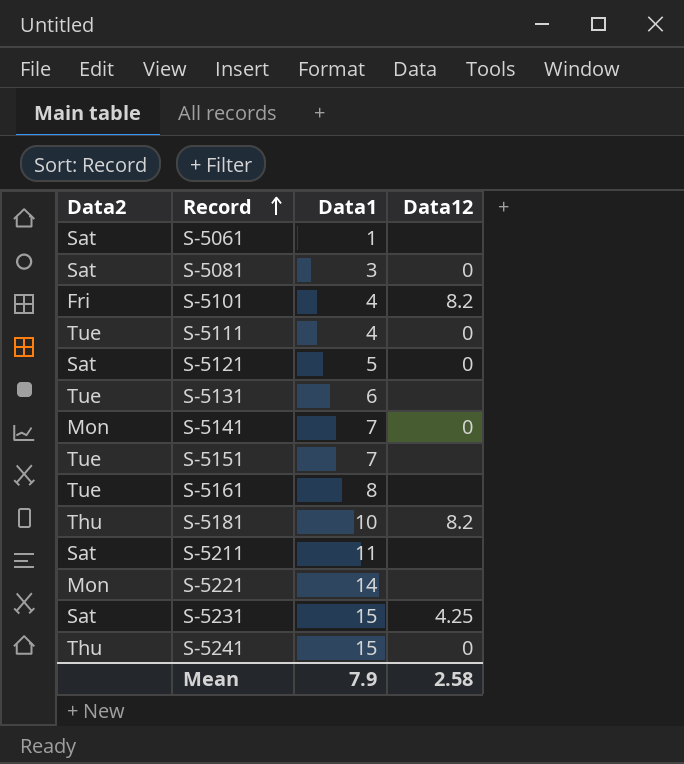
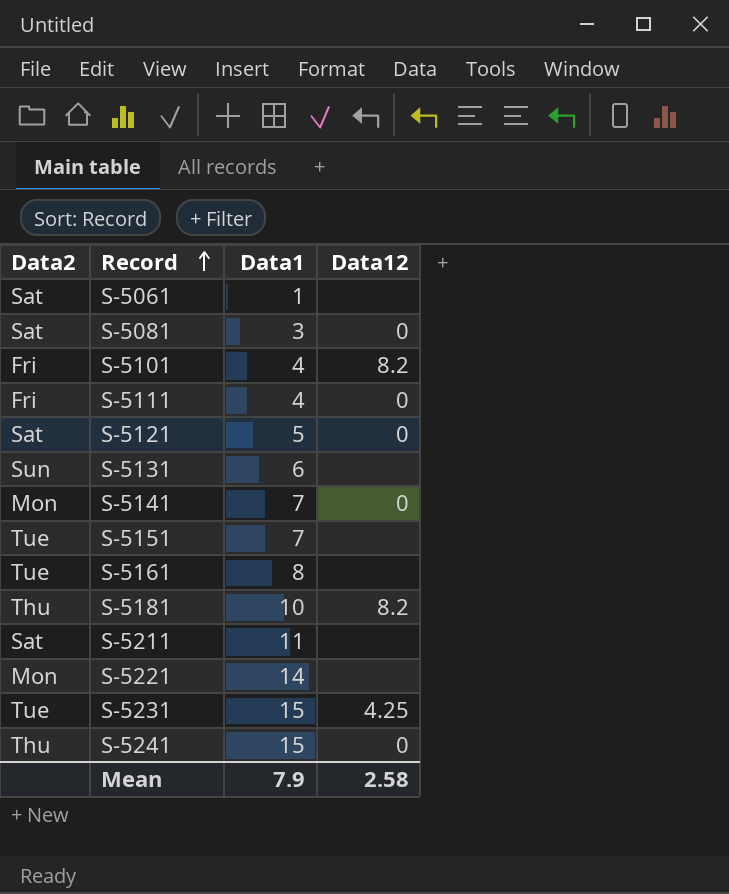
S-5111 | Data2: Tue -> Fri
S-5131 | Data2: Tue -> Sun
S-5231 | Data2: Sat -> Tue

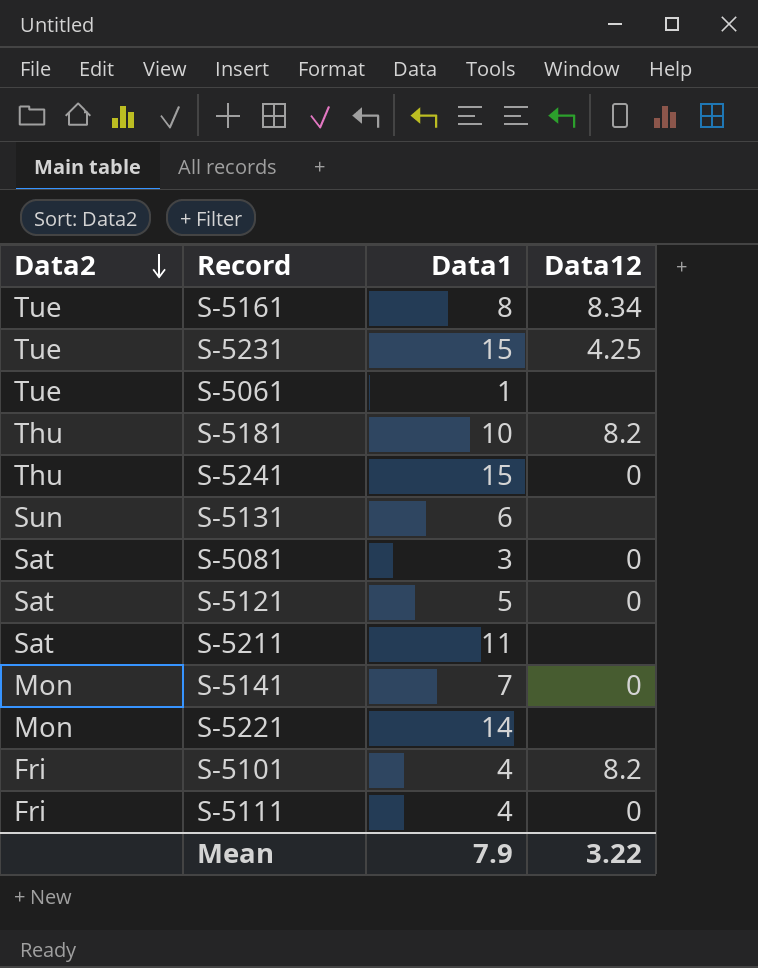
row order: Record ascending -> Data2 descending
row S-5151: Tue | 7 | none -> none
S-5161 | Data12: none -> 8.34
S-5061 | Data2: Sat -> Tue
Mean | Data12: 2.58 -> 3.22

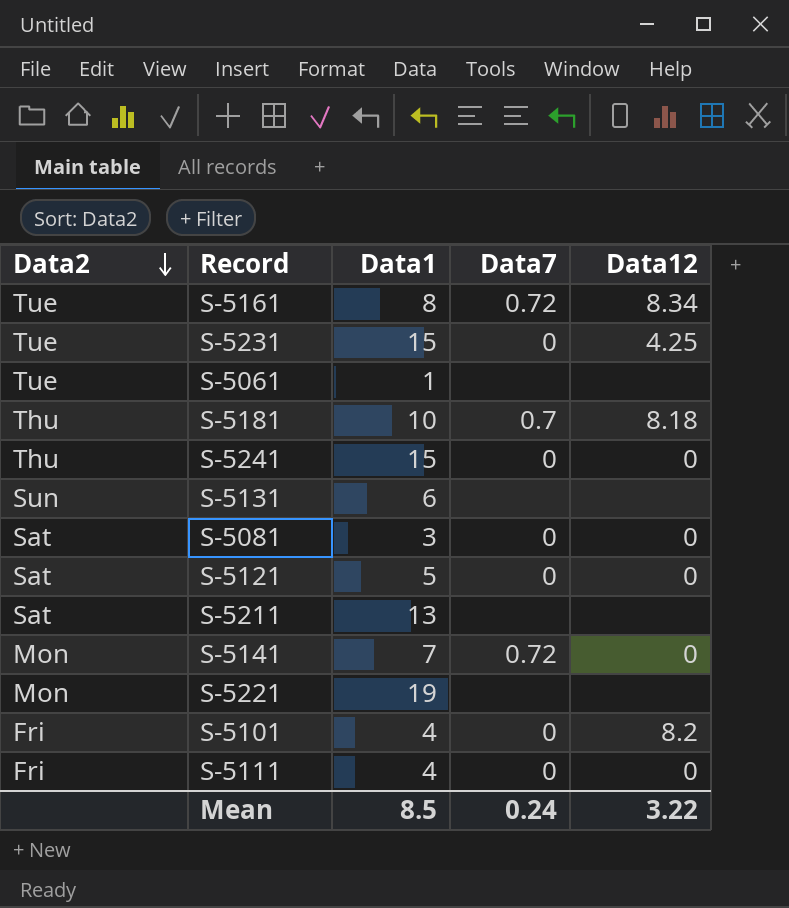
column Data7 | position: none -> 4
S-5181 | Data12: 8.2 -> 8.18
S-5211 | Data1: 11 -> 13
S-5221 | Data1: 14 -> 19
Mean | Data1: 7.9 -> 8.5

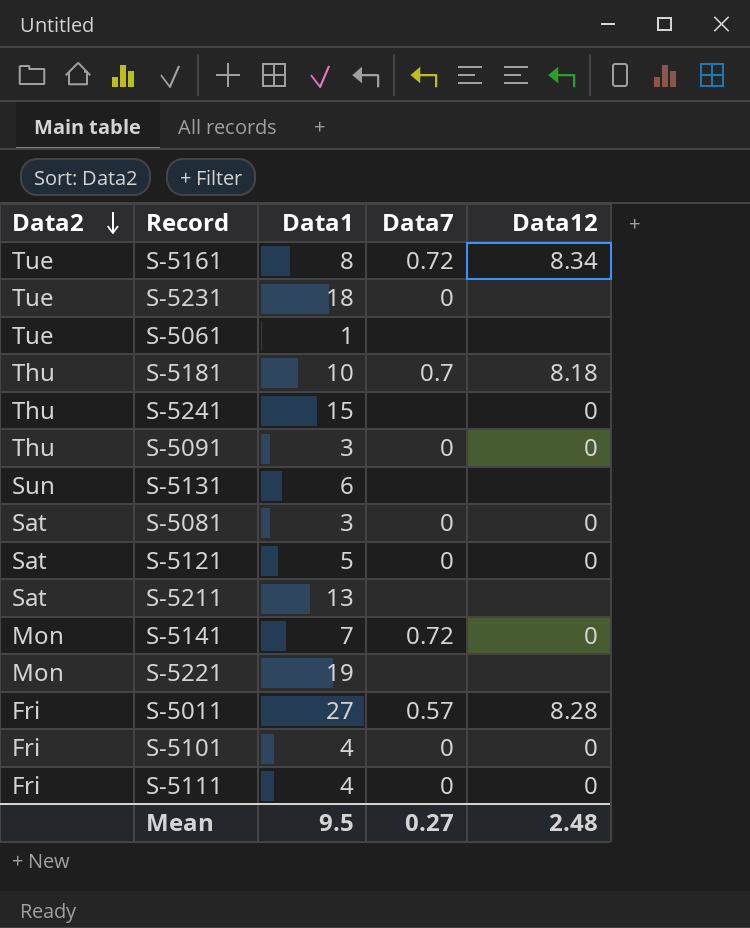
S-5231 | Data1: 15 -> 18
S-5231 | Data12: 4.25 -> none
S-5241 | Data7: 0 -> none
row S-5091: none -> Thu | 3 | 0 | 0
row S-5011: none -> Fri | 27 | 0.57 | 8.28
S-5101 | Data12: 8.2 -> 0
Mean | Data1: 8.5 -> 9.5
Mean | Data7: 0.24 -> 0.27
Mean | Data12: 3.22 -> 2.48

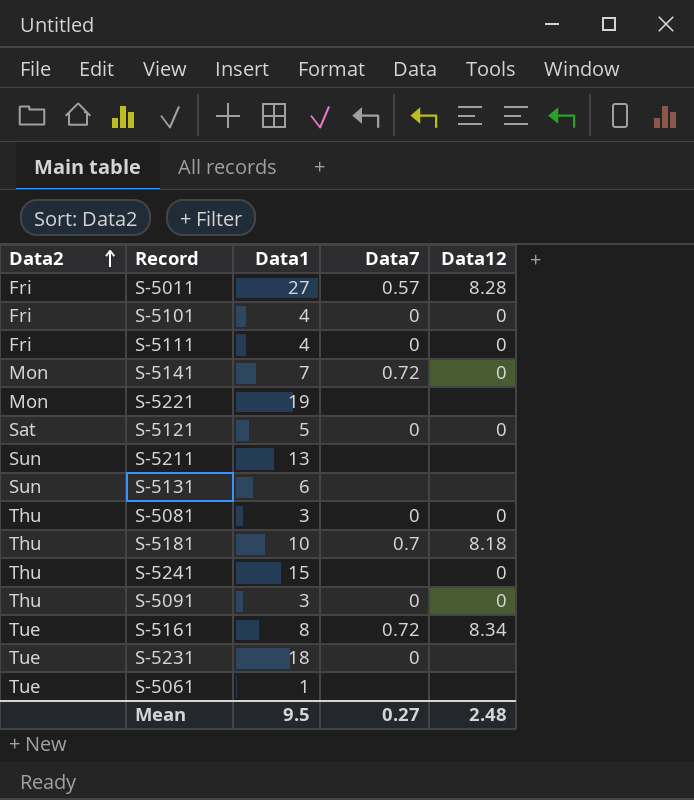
row order: Data2 descending -> Data2 ascending
S-5211 | Data2: Sat -> Sun
S-5081 | Data2: Sat -> Thu

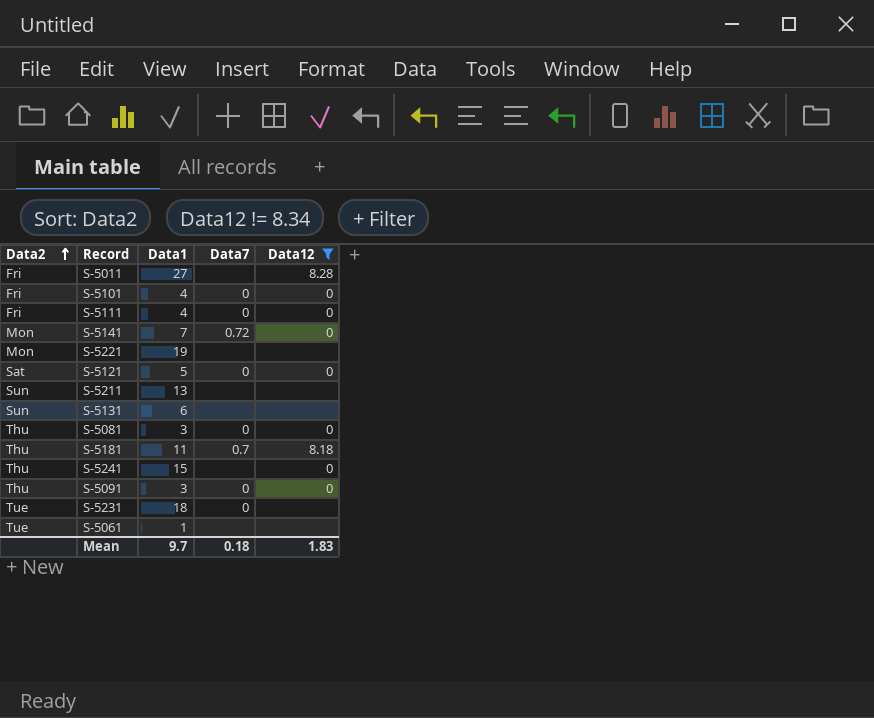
filter: none -> Data12 != 8.34
S-5011 | Data7: 0.57 -> none
S-5181 | Data1: 10 -> 11
Mean | Data1: 9.5 -> 9.7
Mean | Data7: 0.27 -> 0.18
Mean | Data12: 2.48 -> 1.83

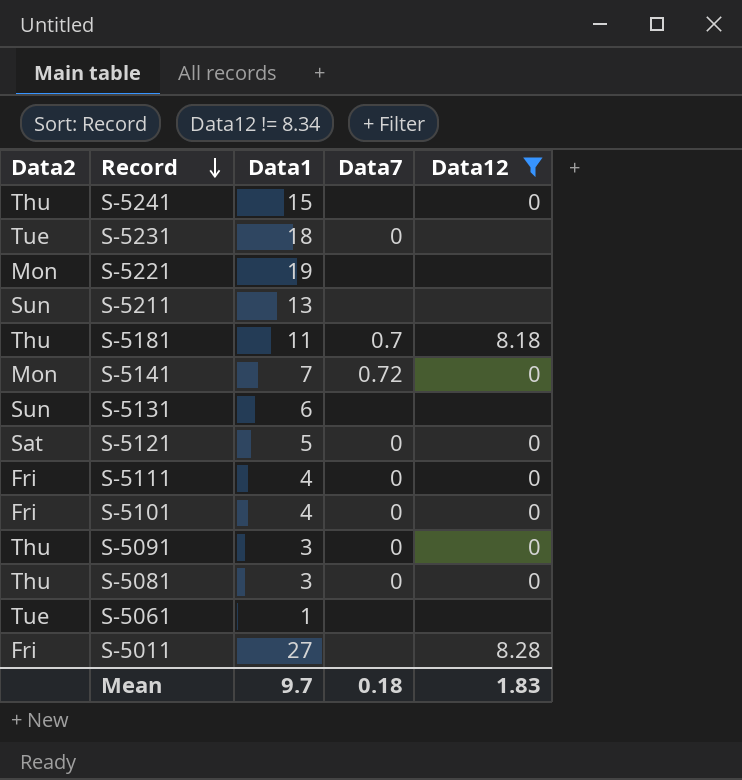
row order: Data2 ascending -> Record descending

